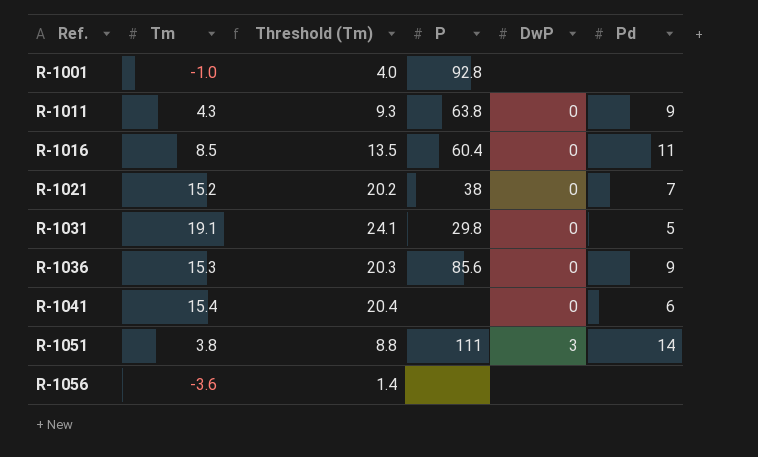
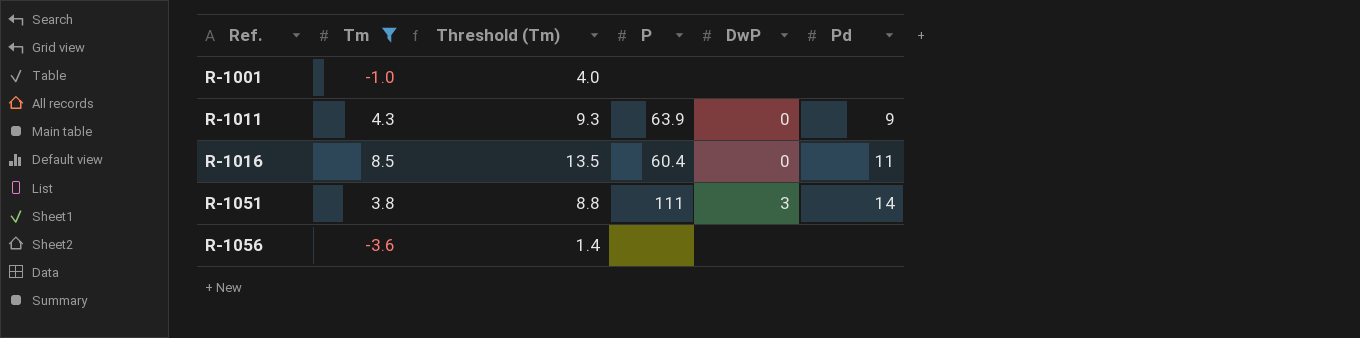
filter: none -> Tm <= 8.5
R-1001 | P: 92.8 -> none
R-1011 | P: 63.8 -> 63.9

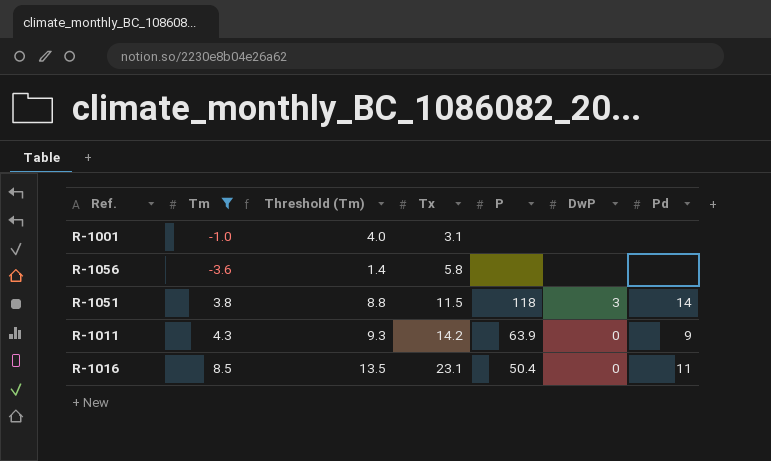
row order: Ref. ascending -> Tx ascending
column Tx | position: none -> 4
R-1051 | P: 111 -> 118
R-1016 | P: 60.4 -> 50.4

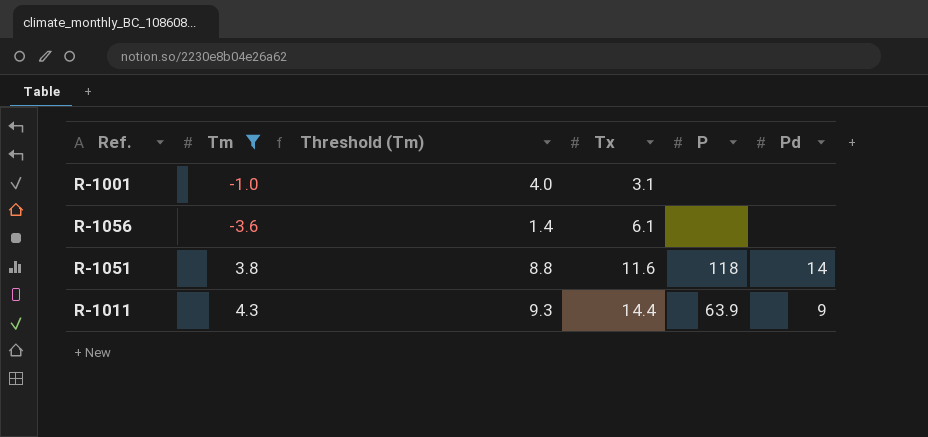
column DwP | position: 6 -> none
row R-1016: 8.5 | 13.5 | 23.1 | 50.4 | 0 | 11 -> none
R-1056 | Tx: 5.8 -> 6.1
R-1051 | Tx: 11.5 -> 11.6
R-1011 | Tx: 14.2 -> 14.4

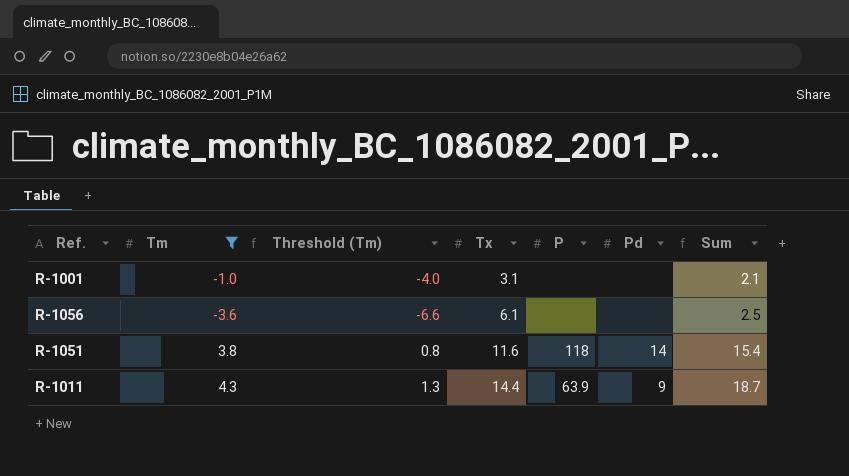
column Threshold (Tm) | formula: [Tm] + 5 -> [Tm] - 3
column Sum | formula: none -> [Tm] + [Tx]

